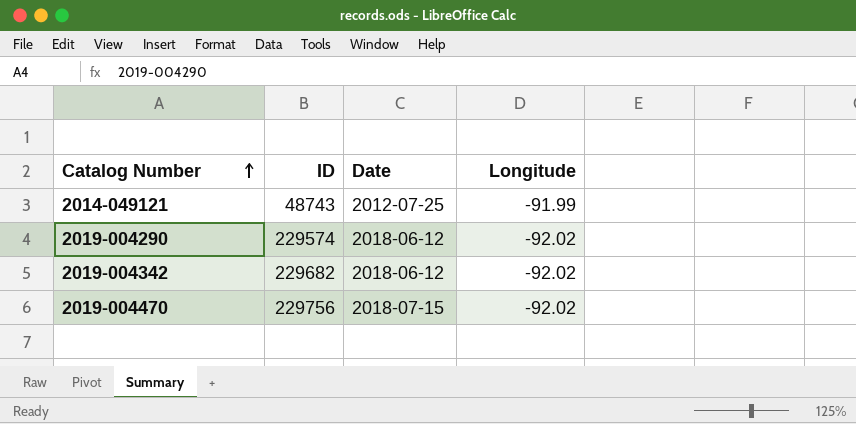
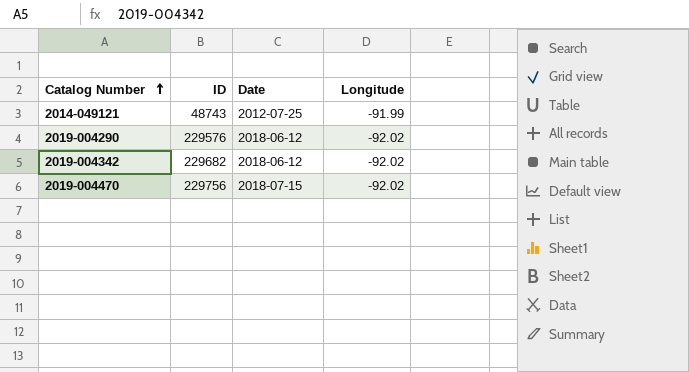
2019-004290 | ID: 229574 -> 229576

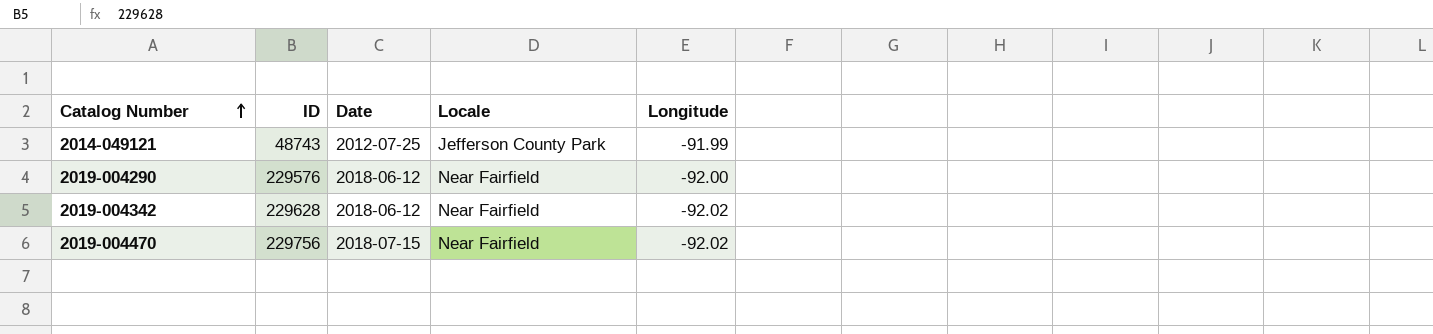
column Locale | position: none -> 4
2019-004290 | Longitude: -92.02 -> -92.00
2019-004342 | ID: 229682 -> 229628

